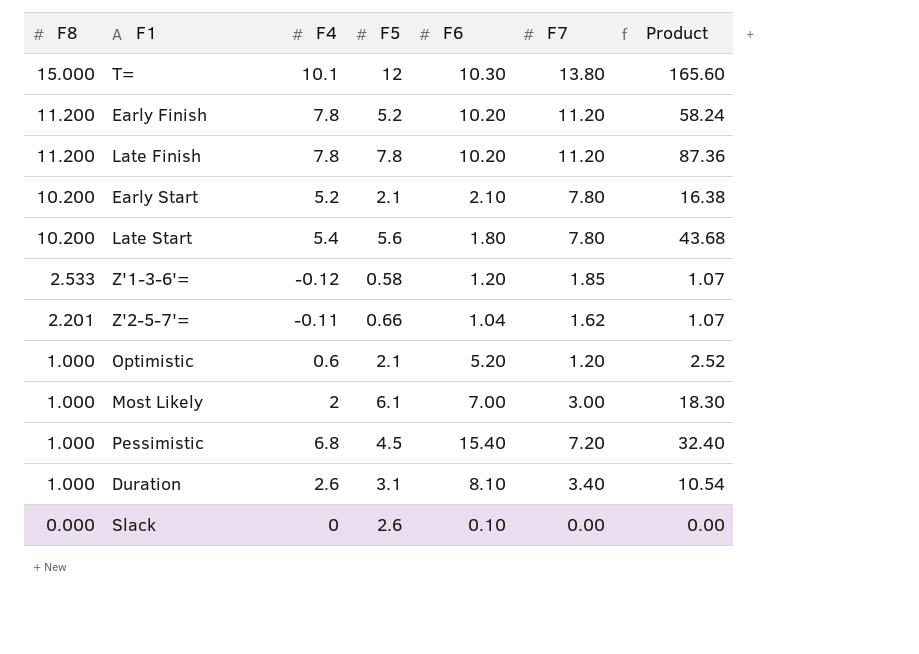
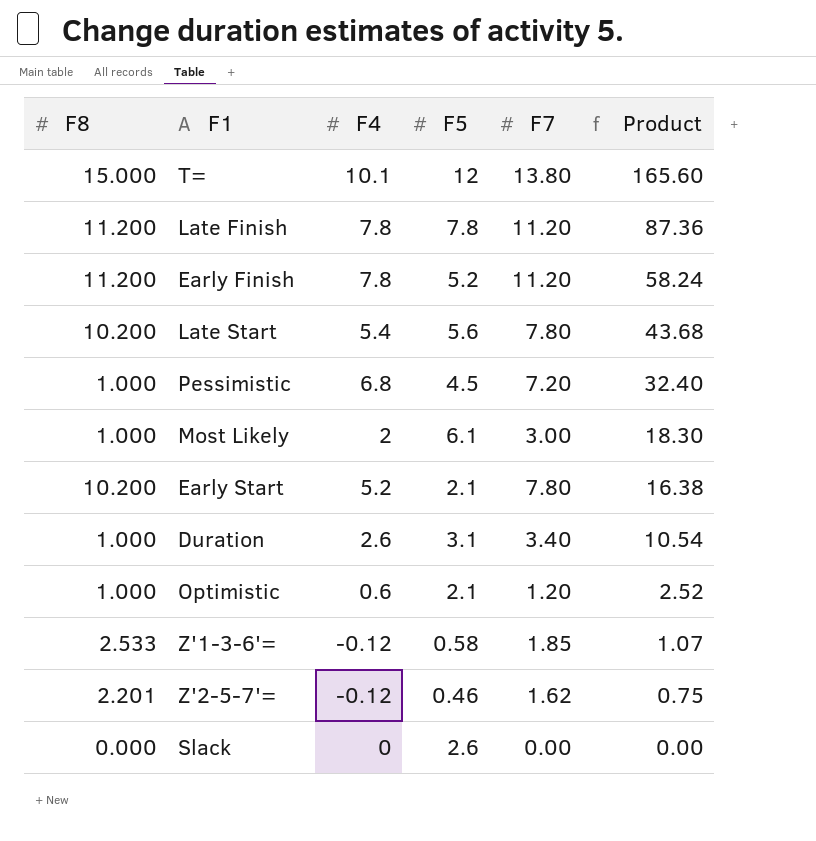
row order: F8 descending -> Product descending
column F6 | position: 5 -> none
Z'2-5-7'= | F4: -0.11 -> -0.12
Z'2-5-7'= | F5: 0.66 -> 0.46
Z'2-5-7'= | Product: 1.07 -> 0.75

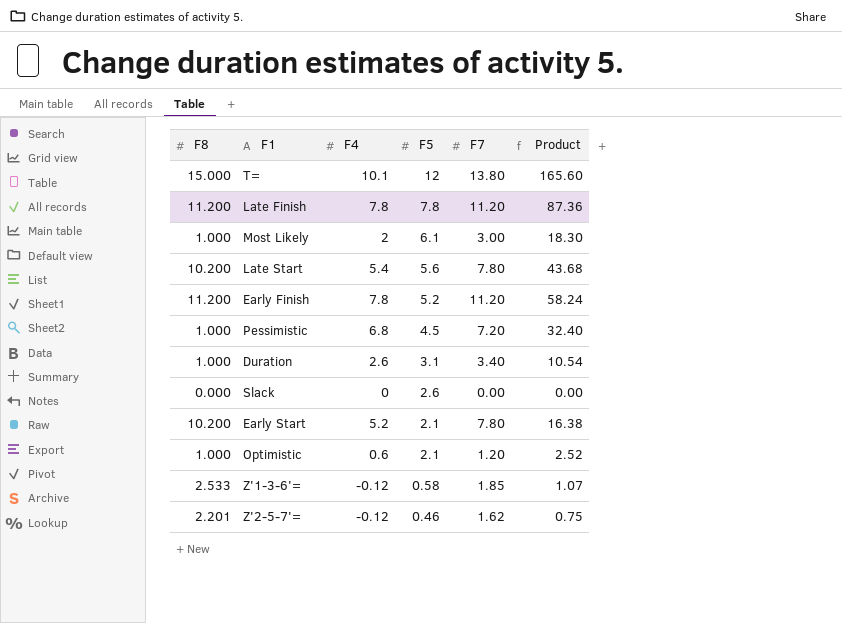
row order: Product descending -> F5 descending

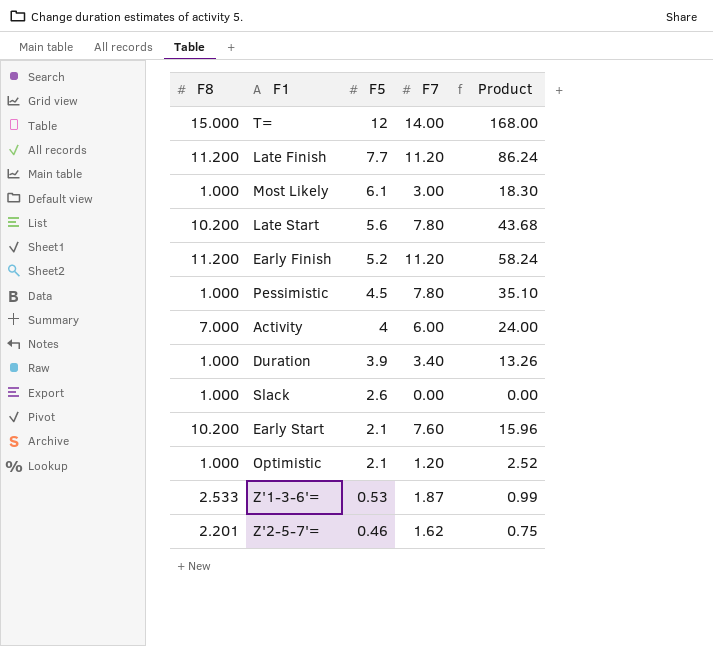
column F4 | position: 3 -> none
T= | F7: 13.80 -> 14.00
T= | Product: 165.60 -> 168.00
Late Finish | F5: 7.8 -> 7.7
Late Finish | Product: 87.36 -> 86.24
Pessimistic | F7: 7.20 -> 7.80
Pessimistic | Product: 32.40 -> 35.10
row Activity: none -> 7.000 | 4 | 6.00 | 24.00
Duration | F5: 3.1 -> 3.9
Duration | Product: 10.54 -> 13.26
Slack | F8: 0.000 -> 1.000
Early Start | F7: 7.80 -> 7.60
Early Start | Product: 16.38 -> 15.96
Z'1-3-6'= | F5: 0.58 -> 0.53
Z'1-3-6'= | F7: 1.85 -> 1.87
Z'1-3-6'= | Product: 1.07 -> 0.99

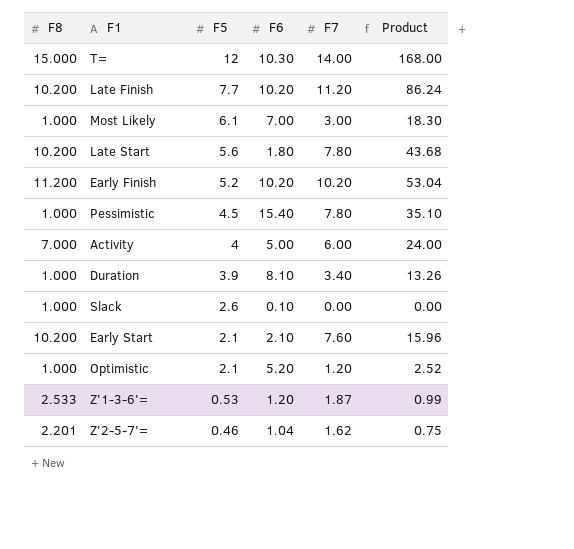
column F6 | position: none -> 4
Late Finish | F8: 11.200 -> 10.200
Early Finish | F7: 11.20 -> 10.20
Early Finish | Product: 58.24 -> 53.04

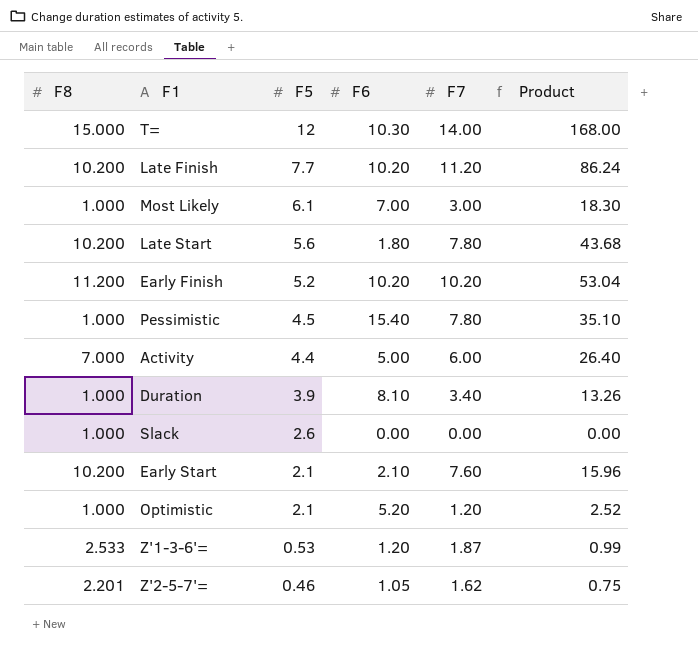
Activity | F5: 4 -> 4.4
Activity | Product: 24.00 -> 26.40
Slack | F6: 0.10 -> 0.00
Z'2-5-7'= | F6: 1.04 -> 1.05

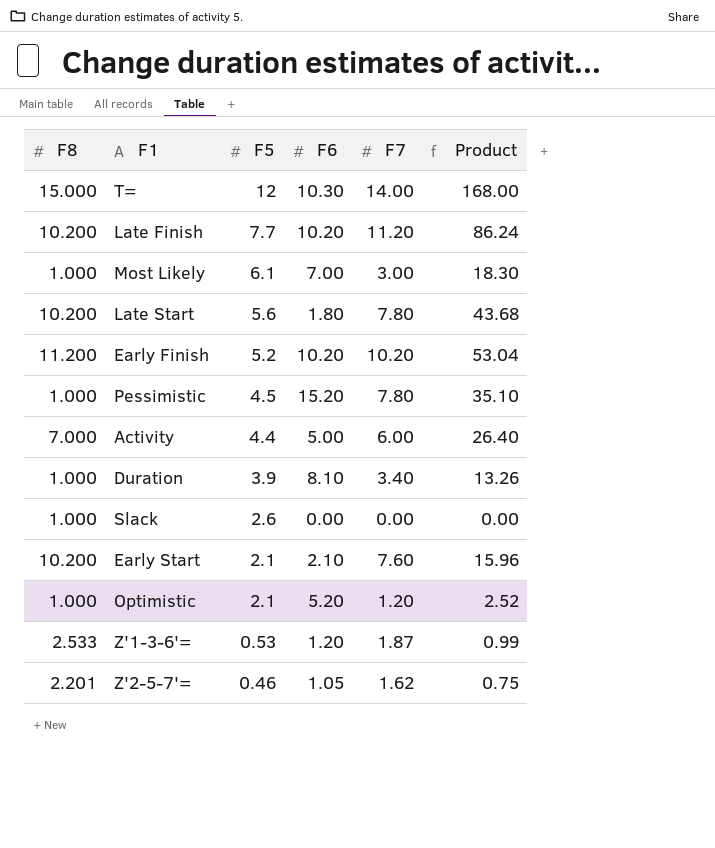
Pessimistic | F6: 15.40 -> 15.20

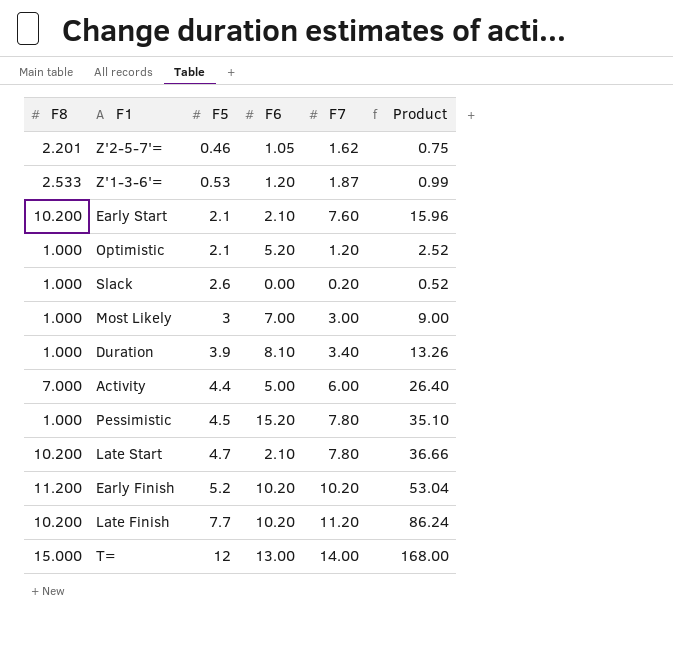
row order: F5 descending -> F5 ascending
Slack | F7: 0.00 -> 0.20
Slack | Product: 0.00 -> 0.52
Most Likely | F5: 6.1 -> 3
Most Likely | Product: 18.30 -> 9.00
Late Start | F5: 5.6 -> 4.7
Late Start | F6: 1.80 -> 2.10
Late Start | Product: 43.68 -> 36.66
T= | F6: 10.30 -> 13.00

